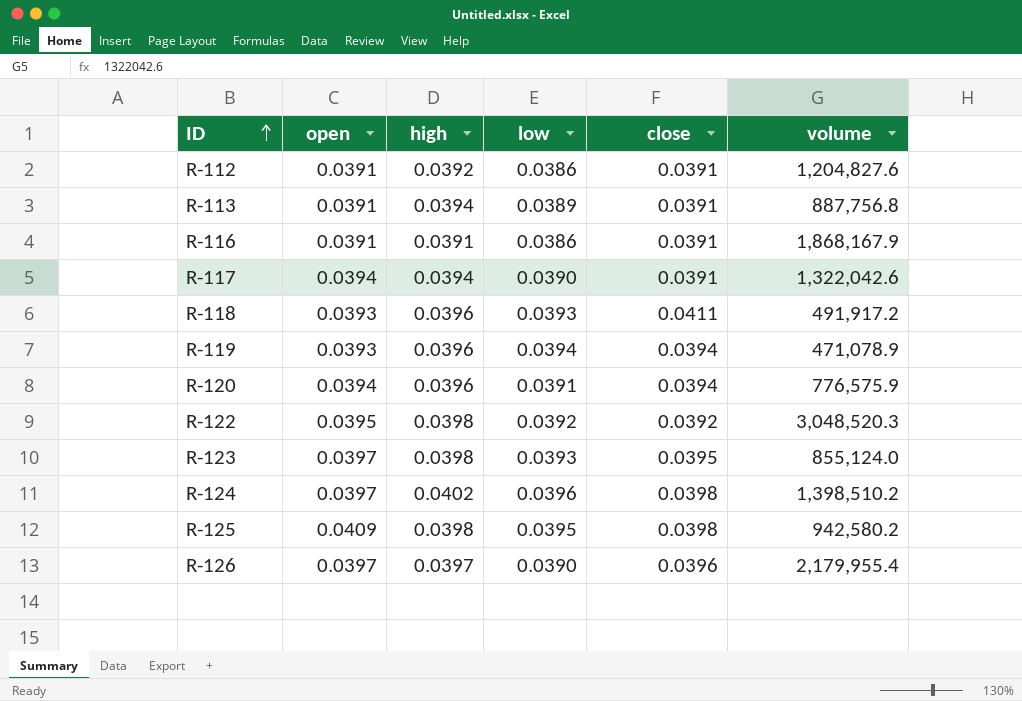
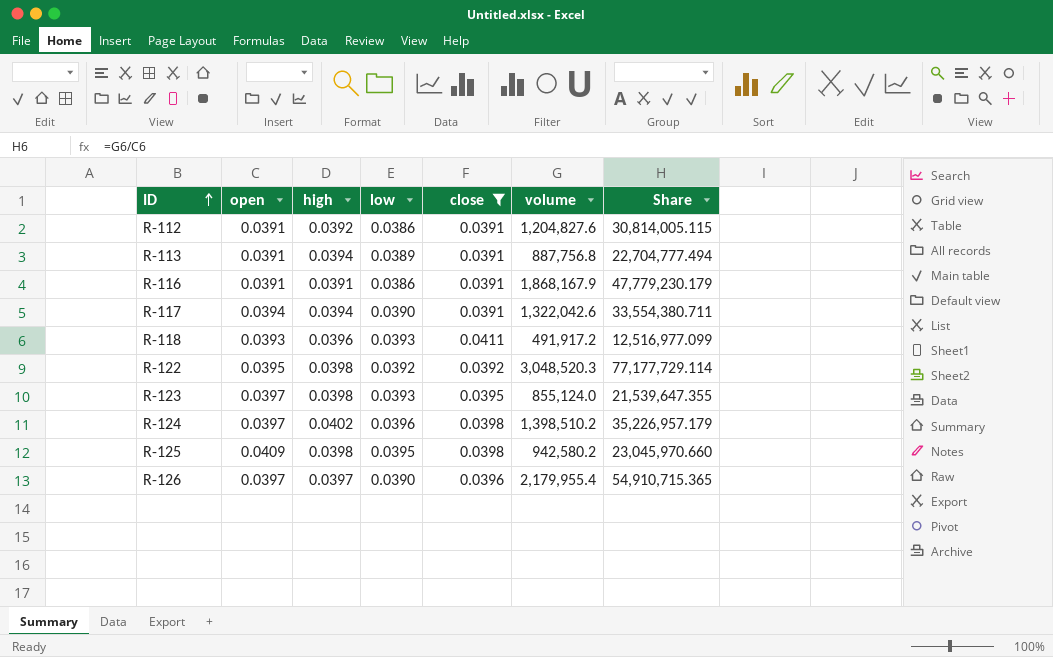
filter: none -> close != 0.0394
column Share | formula: none -> [volume] / [open]

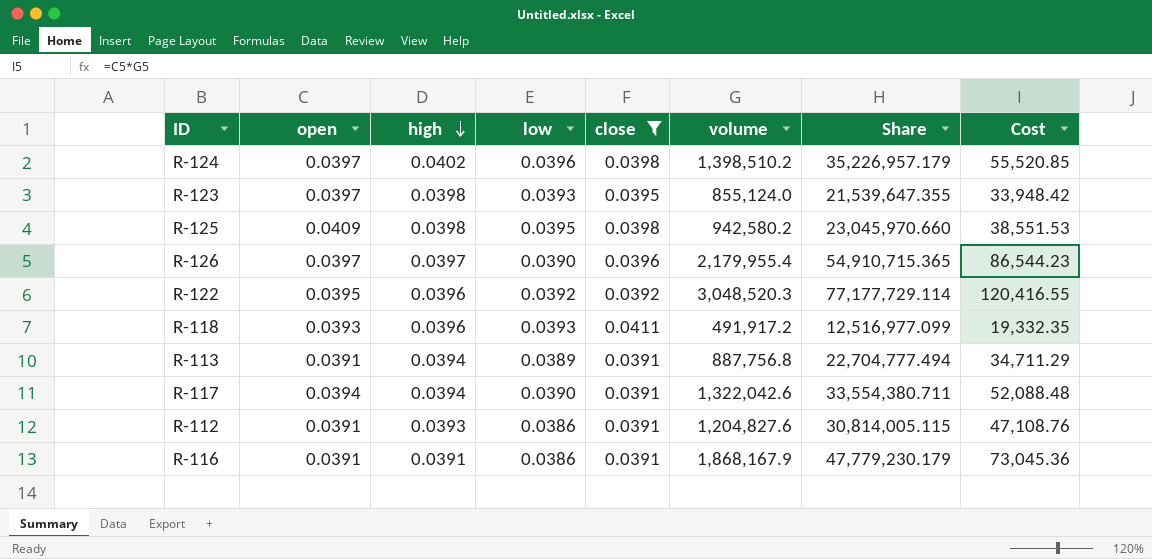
row order: ID ascending -> high descending
column Cost | formula: none -> [open] * [volume]
R-122 | high: 0.0398 -> 0.0396
R-112 | high: 0.0392 -> 0.0393

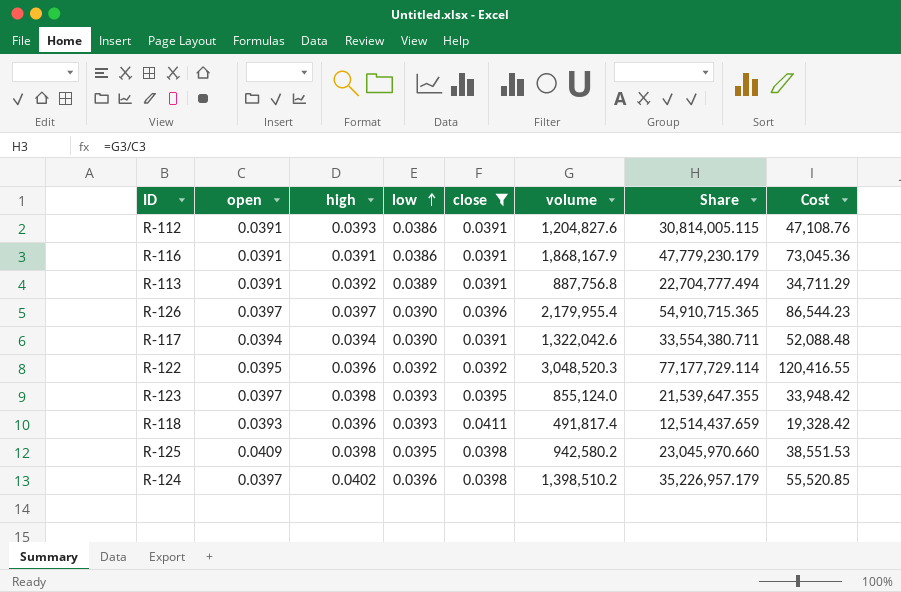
row order: high descending -> low ascending
R-113 | high: 0.0394 -> 0.0392
R-118 | volume: 491,917.2 -> 491,817.4
R-118 | Share: 12,516,977.099 -> 12,514,437.659
R-118 | Cost: 19,332.35 -> 19,328.42

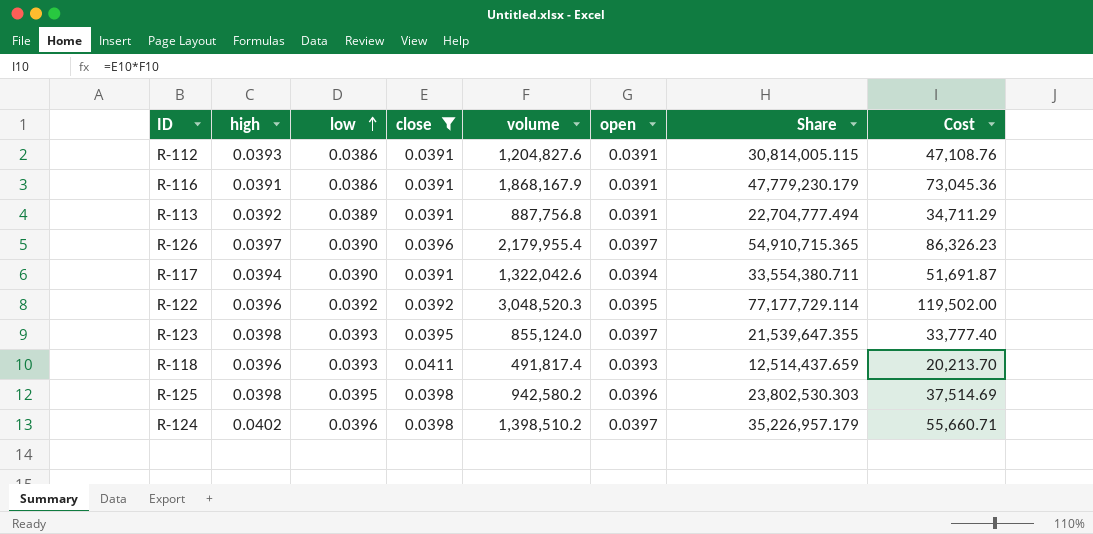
column open | position: 2 -> 6
column Cost | formula: [open] * [volume] -> [close] * [volume]
R-125 | open: 0.0409 -> 0.0396
R-125 | Share: 23,045,970.660 -> 23,802,530.303

